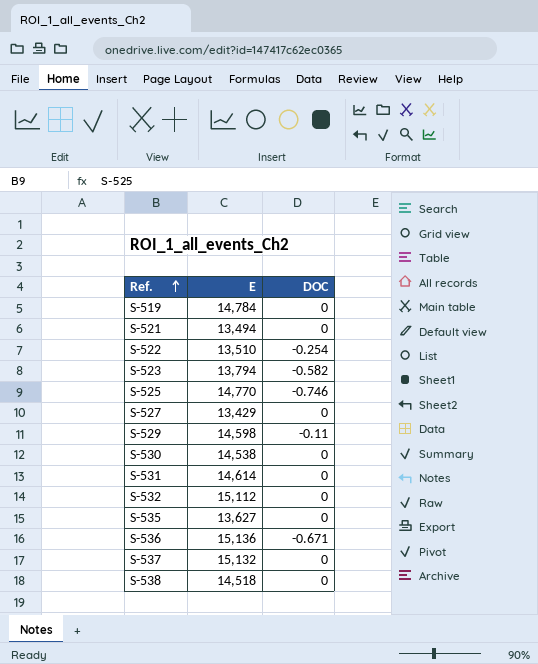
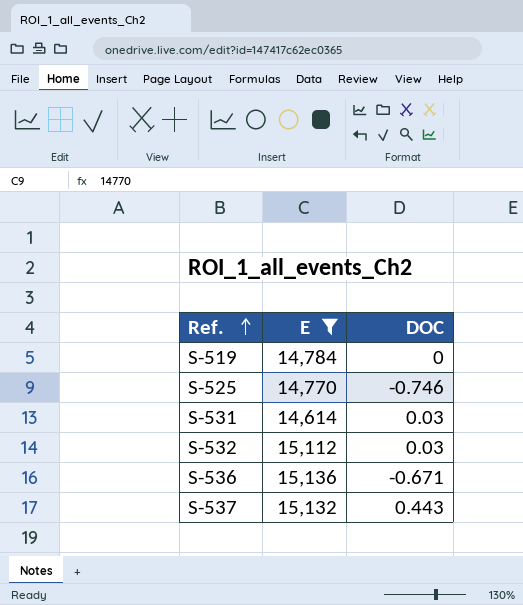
filter: none -> E >= 14,614
S-531 | DOC: 0 -> 0.03
S-532 | DOC: 0 -> 0.03
S-537 | DOC: 0 -> 0.443

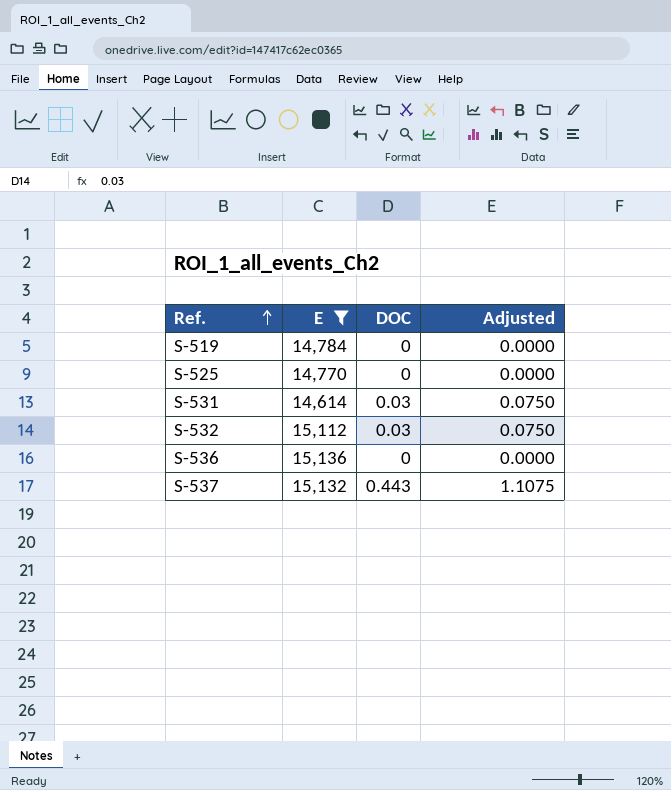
column Adjusted | formula: none -> [DOC] * 2.5
S-525 | DOC: -0.746 -> 0
S-536 | DOC: -0.671 -> 0

